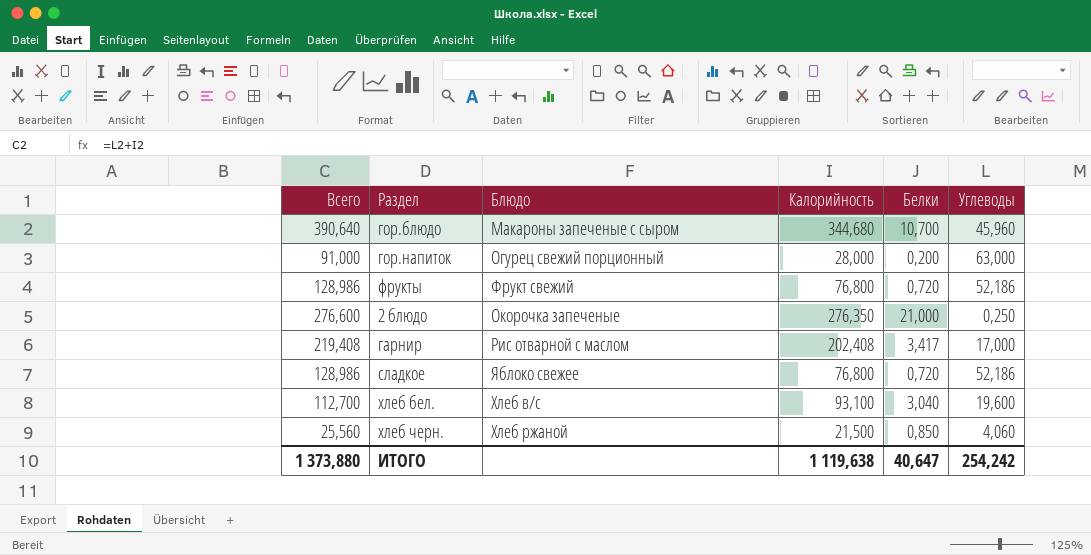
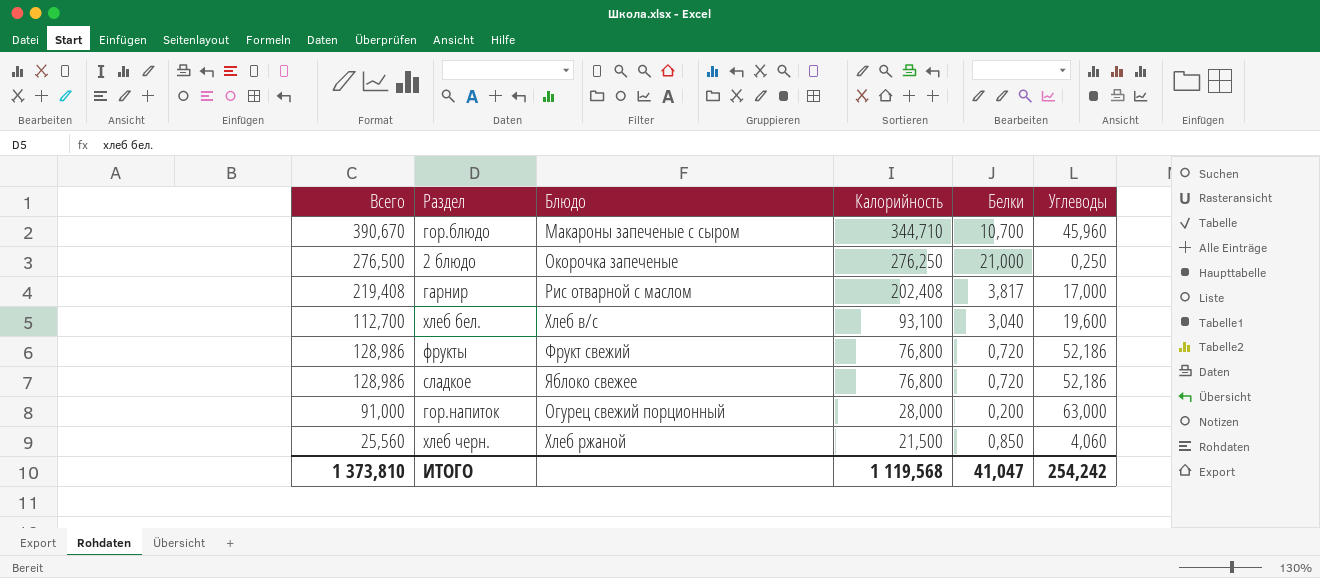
row order: none -> Калорийность descending
гор.блюдо | Всего: 390,640 -> 390,670
гор.блюдо | Калорийность: 344,680 -> 344,710
2 блюдо | Всего: 276,600 -> 276,500
2 блюдо | Калорийность: 276,350 -> 276,250
гарнир | Белки: 3,417 -> 3,817
ИТОГО | Всего: 1 373,880 -> 1 373,810
ИТОГО | Калорийность: 1 119,638 -> 1 119,568
ИТОГО | Белки: 40,647 -> 41,047

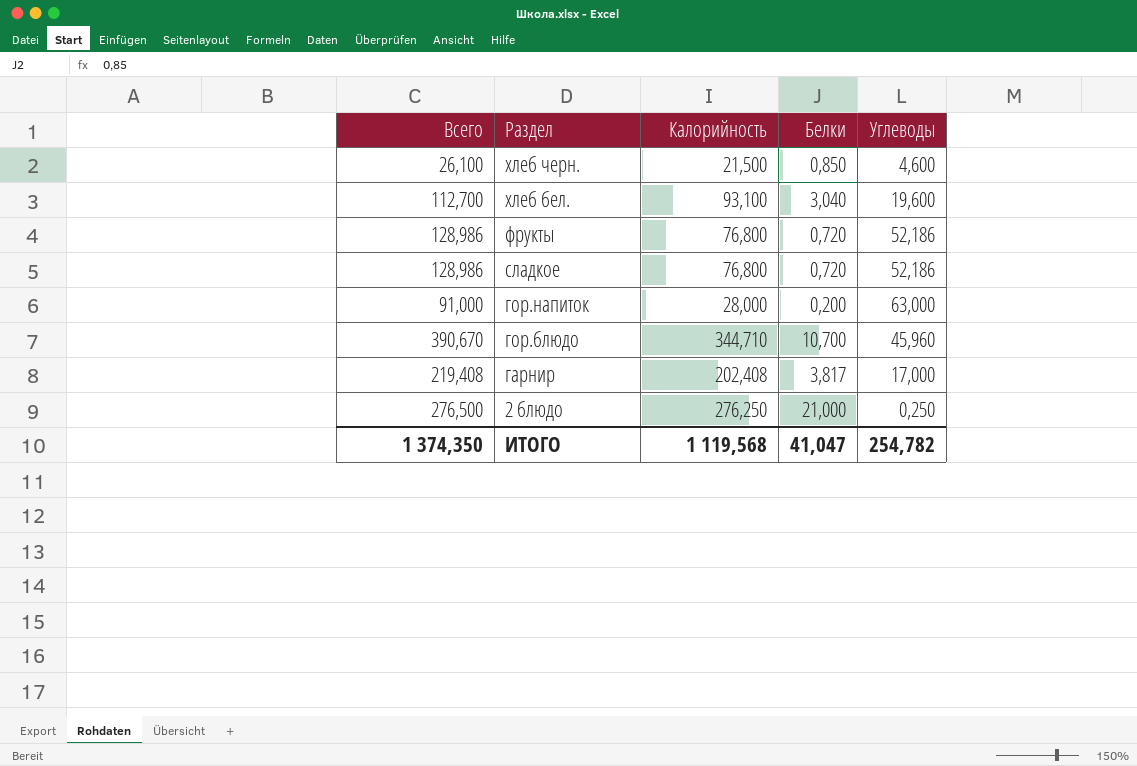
row order: Калорийность descending -> Раздел descending
column Блюдо | position: 3 -> none
хлеб черн. | Всего: 25,560 -> 26,100
хлеб черн. | Углеводы: 4,060 -> 4,600
ИТОГО | Всего: 1 373,810 -> 1 374,350
ИТОГО | Углеводы: 254,242 -> 254,782

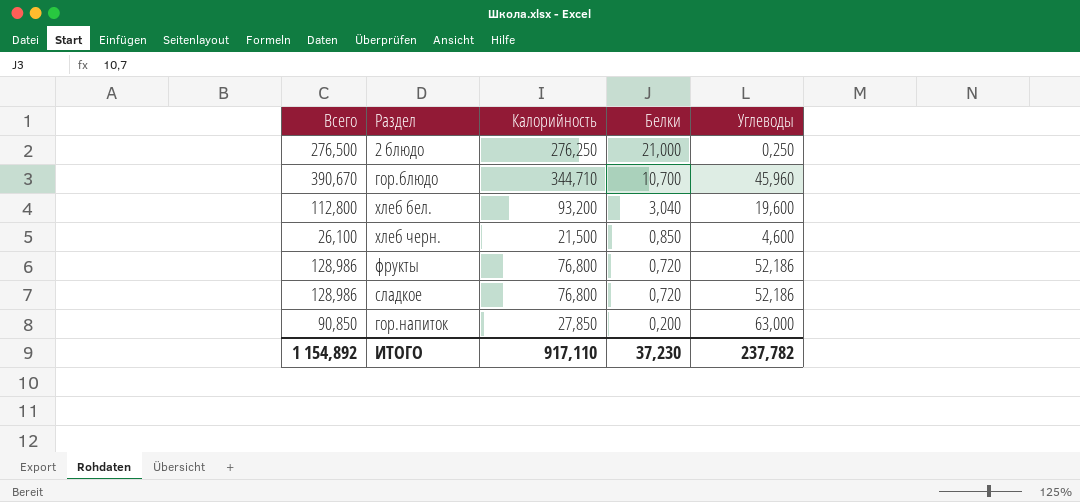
row order: Раздел descending -> Белки descending
row гарнир: 219,408 | 202,408 | 3,817 | 17,000 -> none
хлеб бел. | Всего: 112,700 -> 112,800
хлеб бел. | Калорийность: 93,100 -> 93,200
гор.напиток | Всего: 91,000 -> 90,850
гор.напиток | Калорийность: 28,000 -> 27,850
ИТОГО | Всего: 1 374,350 -> 1 154,892
ИТОГО | Калорийность: 1 119,568 -> 917,110
ИТОГО | Белки: 41,047 -> 37,230
ИТОГО | Углеводы: 254,782 -> 237,782

